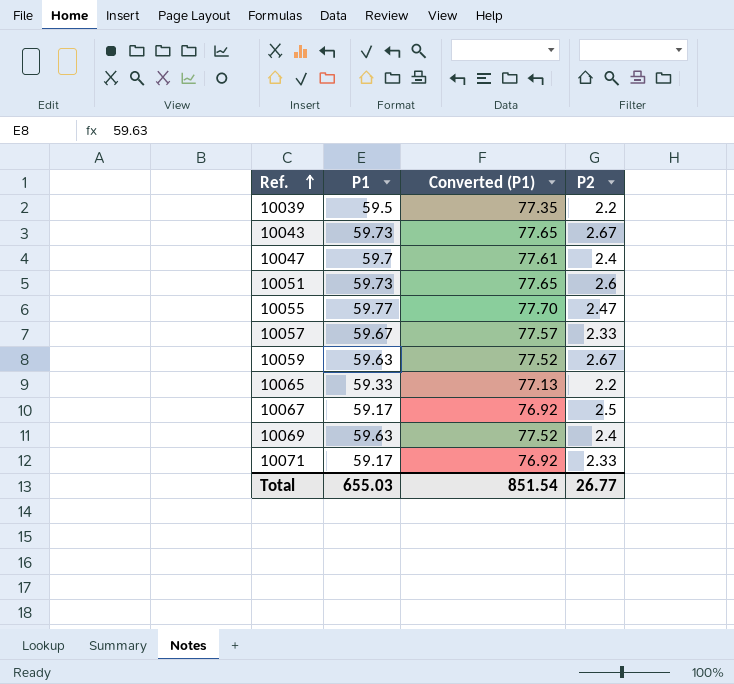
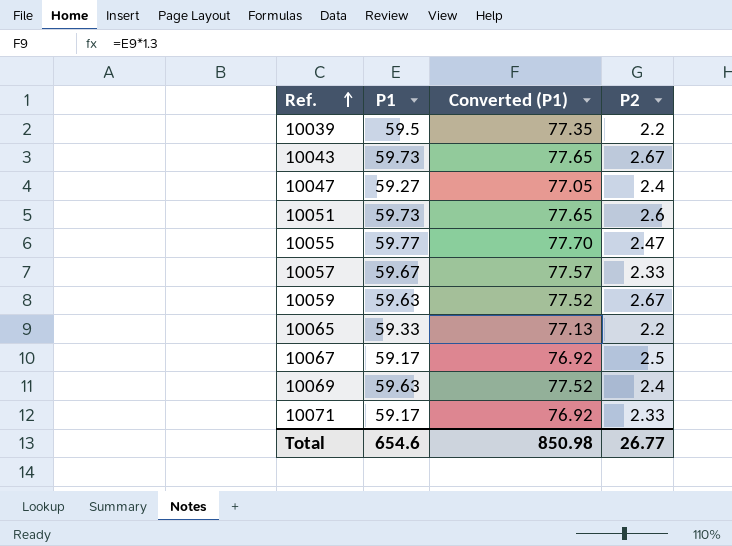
10047 | P1: 59.7 -> 59.27
10047 | Converted (P1): 77.61 -> 77.05
Total | P1: 655.03 -> 654.6
Total | Converted (P1): 851.54 -> 850.98

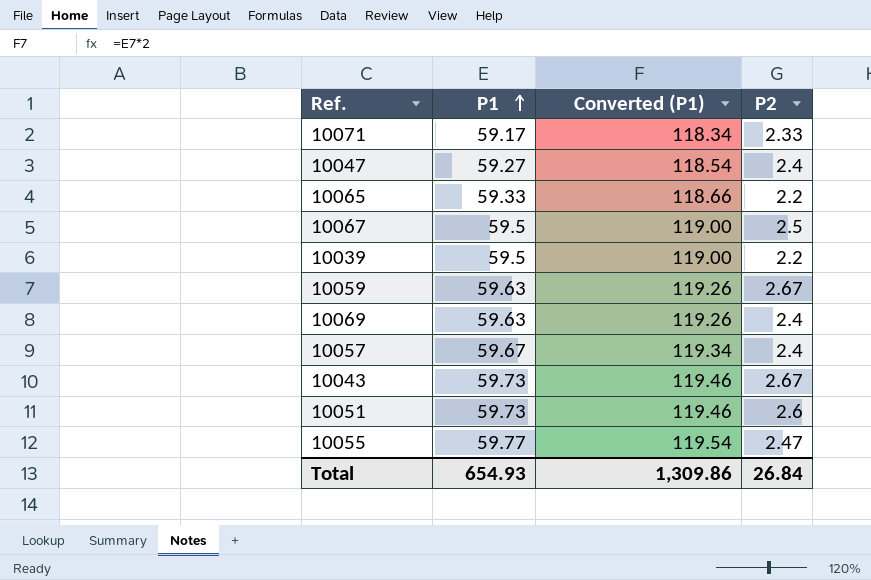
row order: Ref. ascending -> P1 ascending
column Converted (P1) | formula: [P1] * 1.3 -> [P1] * 2
10067 | P1: 59.17 -> 59.5
10057 | P2: 2.33 -> 2.4
Total | P1: 654.6 -> 654.93
Total | Converted (P1): 850.98 -> 1,309.86
Total | P2: 26.77 -> 26.84

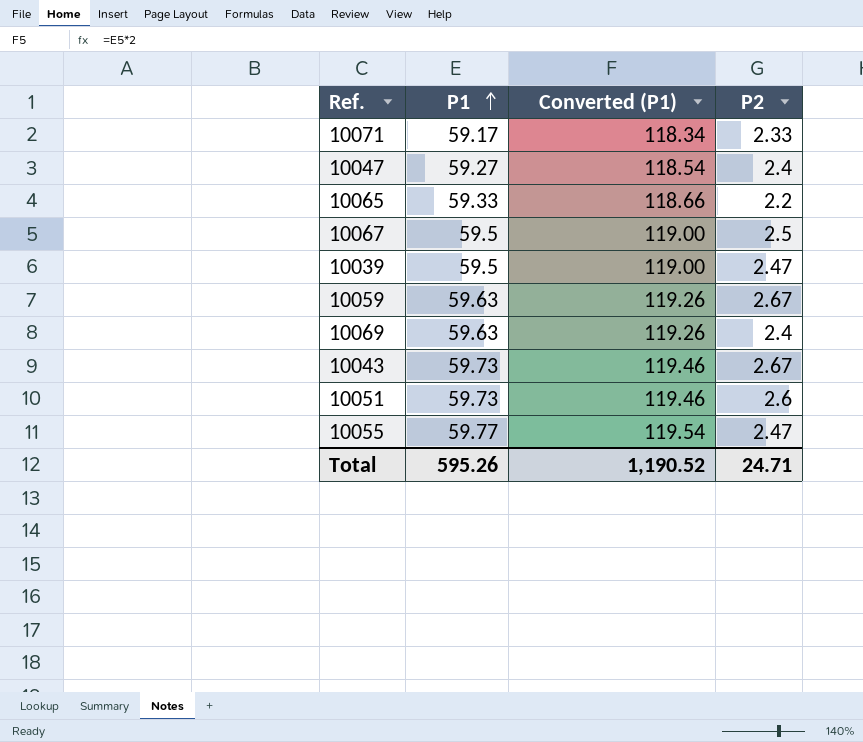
row 10057: 59.67 | 119.34 | 2.4 -> none
10039 | P2: 2.2 -> 2.47
Total | P1: 654.93 -> 595.26
Total | Converted (P1): 1,309.86 -> 1,190.52
Total | P2: 26.84 -> 24.71

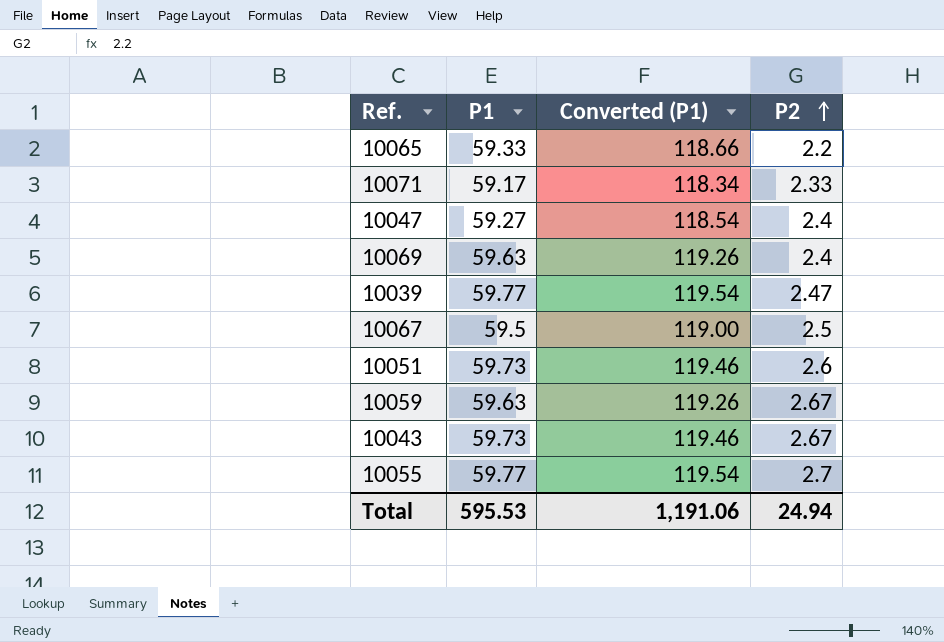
row order: P1 ascending -> P2 ascending
10039 | P1: 59.5 -> 59.77
10039 | Converted (P1): 119.00 -> 119.54
10055 | P2: 2.47 -> 2.7
Total | P1: 595.26 -> 595.53
Total | Converted (P1): 1,190.52 -> 1,191.06
Total | P2: 24.71 -> 24.94

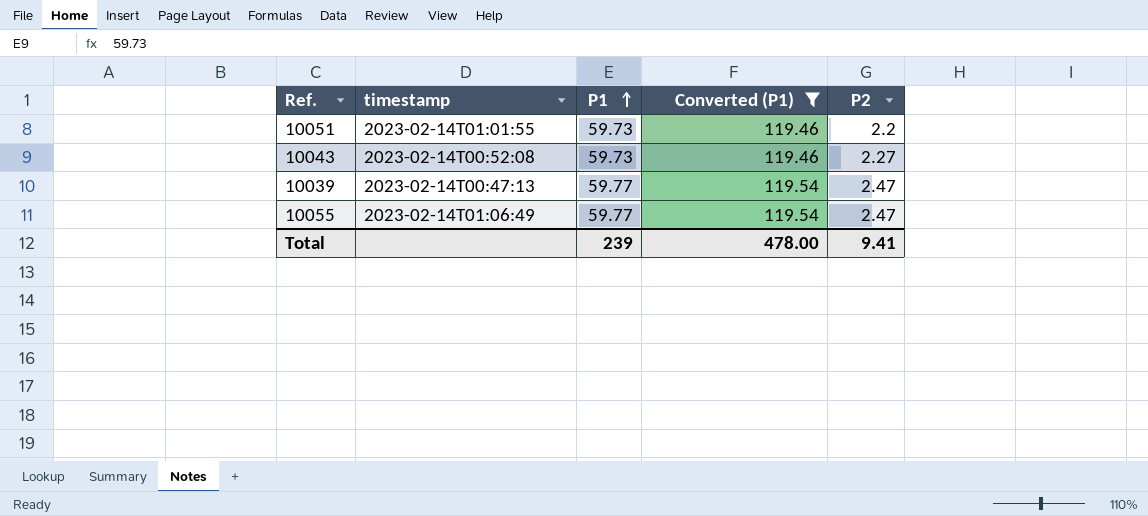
filter: none -> Converted (P1) >= 119.46
row order: P2 ascending -> P1 ascending
column timestamp | position: none -> 2
10051 | P2: 2.6 -> 2.2
10043 | P2: 2.67 -> 2.27
10055 | P2: 2.7 -> 2.47
Total | P1: 595.53 -> 239
Total | Converted (P1): 1,191.06 -> 478.00
Total | P2: 24.94 -> 9.41

